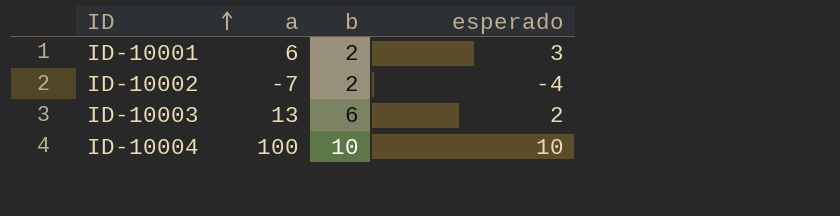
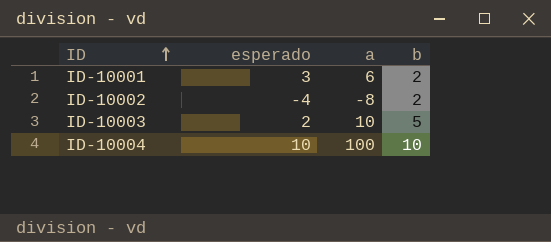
column esperado | position: 4 -> 2
ID-10002 | a: -7 -> -8
ID-10003 | a: 13 -> 10
ID-10003 | b: 6 -> 5

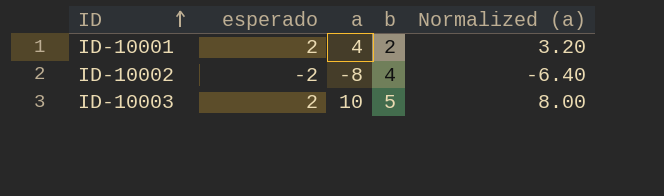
column Normalized (a) | formula: none -> [a] * 0.8
row ID-10004: 10 | 100 | 10 -> none
ID-10001 | esperado: 3 -> 2
ID-10001 | a: 6 -> 4
ID-10002 | esperado: -4 -> -2
ID-10002 | b: 2 -> 4

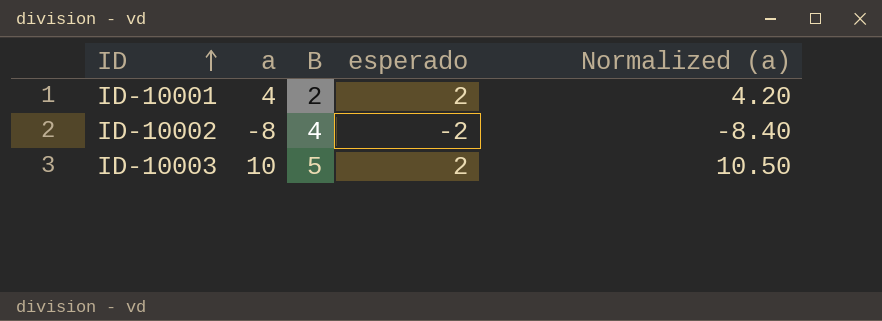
column name: b -> B
column esperado | position: 2 -> 4
column Normalized (a) | formula: [a] * 0.8 -> [a] * 1.05

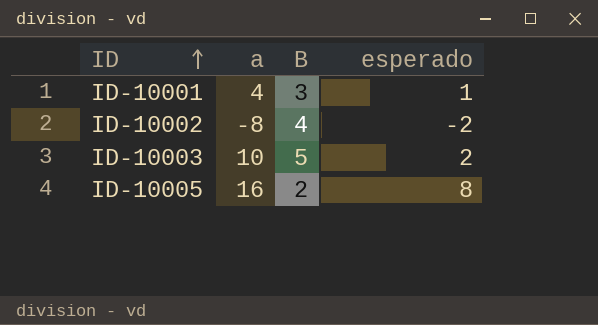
column Normalized (a) | formula: [a] * 1.05 -> none
ID-10001 | B: 2 -> 3
ID-10001 | esperado: 2 -> 1
row ID-10005: none -> 16 | 2 | 8

